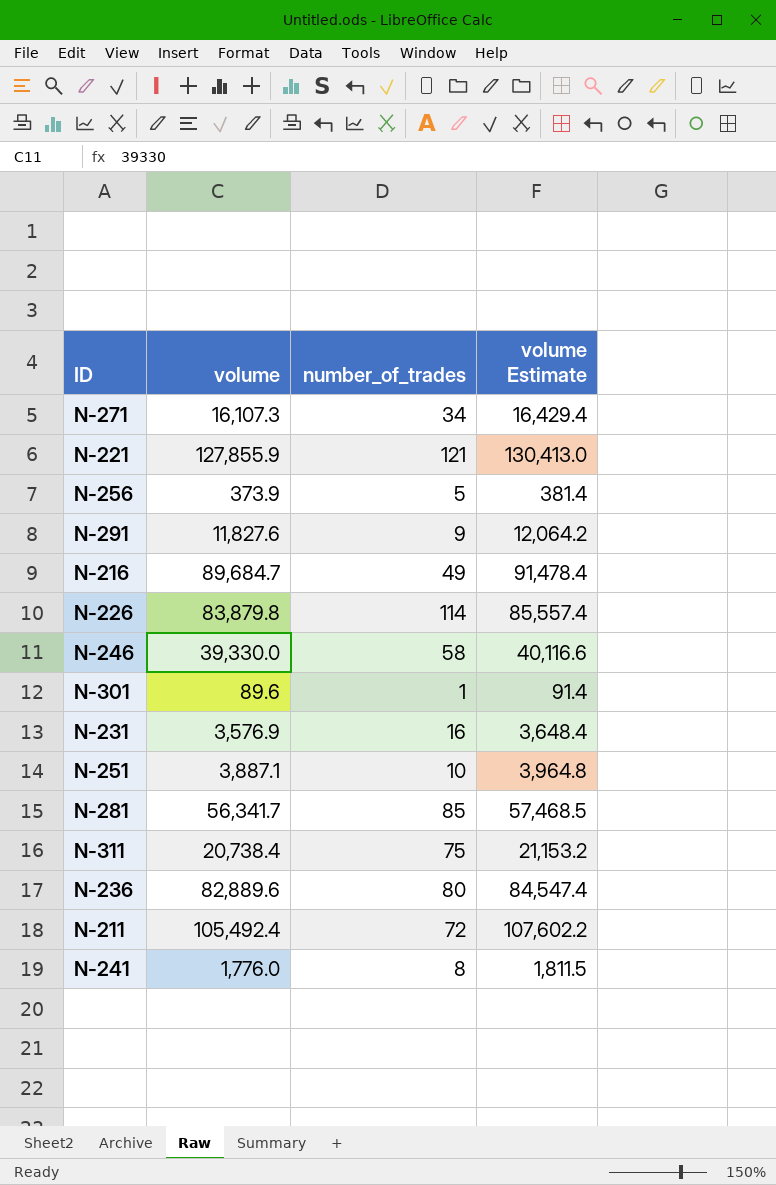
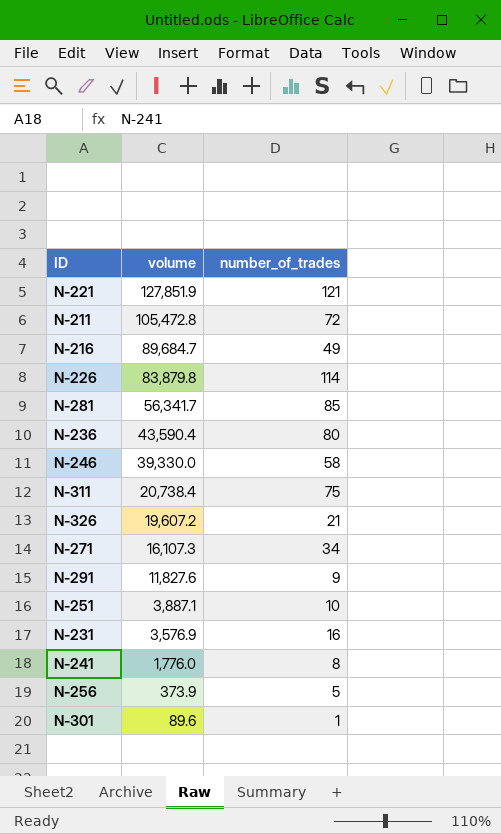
row order: none -> volume descending
column volume Estimate | formula: [volume] * 1.02 -> none
N-221 | volume: 127,855.9 -> 127,851.9
N-211 | volume: 105,492.4 -> 105,472.8
N-236 | volume: 82,889.6 -> 43,590.4
row N-326: none -> 19,607.2 | 21

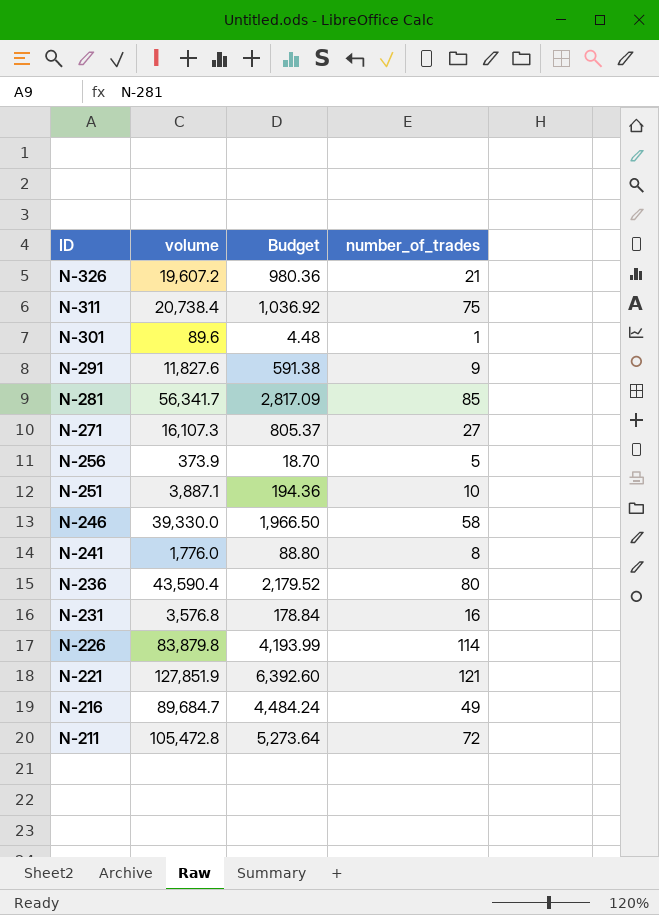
row order: volume descending -> ID descending
column Budget | formula: none -> [volume] * 0.05
N-271 | number_of_trades: 34 -> 27
N-231 | volume: 3,576.9 -> 3,576.8

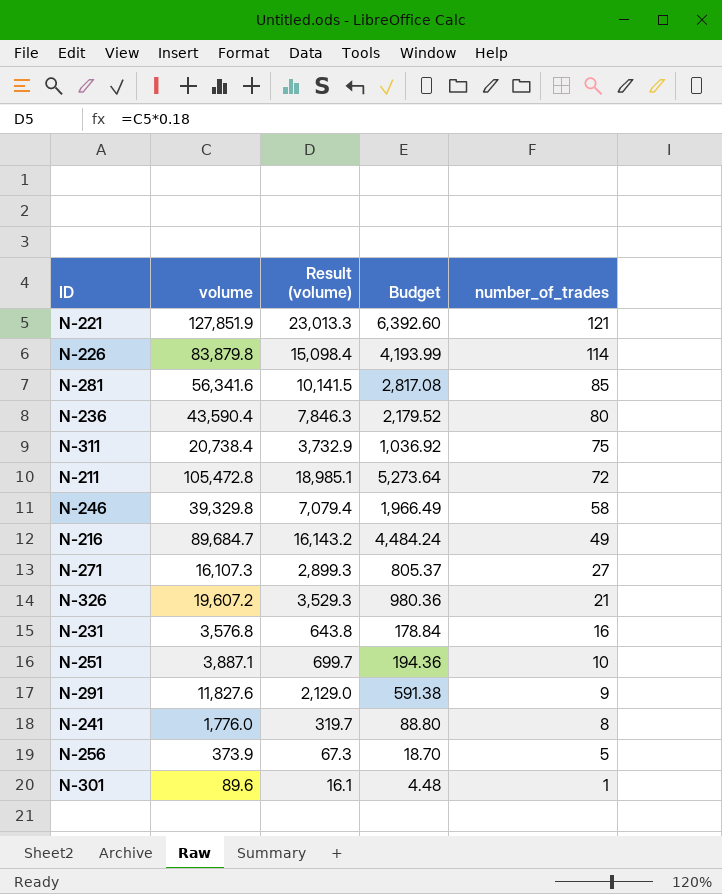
row order: ID descending -> number_of_trades descending
column Result (volume) | formula: none -> [volume] * 0.18
N-281 | volume: 56,341.7 -> 56,341.6
N-281 | Budget: 2,817.09 -> 2,817.08
N-246 | volume: 39,330.0 -> 39,329.8
N-246 | Budget: 1,966.50 -> 1,966.49

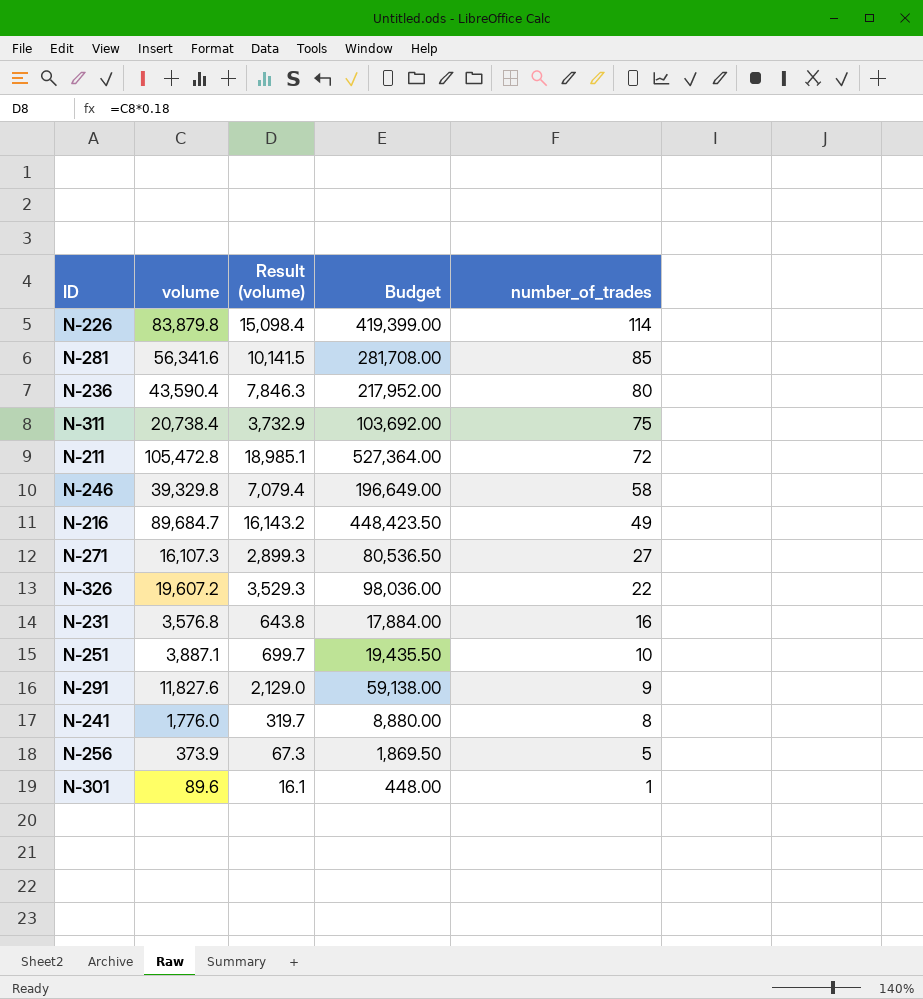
column Budget | formula: [volume] * 0.05 -> [volume] * 5
row N-221: 127,851.9 | 23,013.3 | 6,392.60 | 121 -> none
N-326 | number_of_trades: 21 -> 22

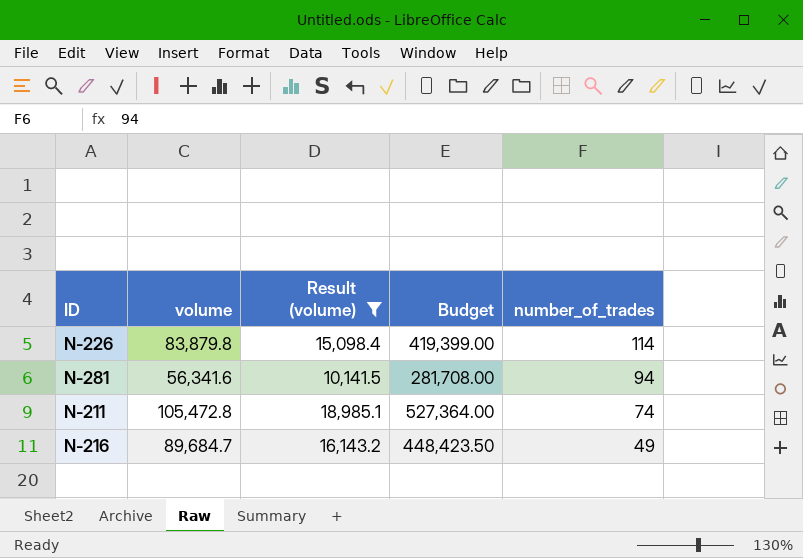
filter: none -> Result (volume) >= 10,141.5
N-281 | number_of_trades: 85 -> 94
N-211 | number_of_trades: 72 -> 74

